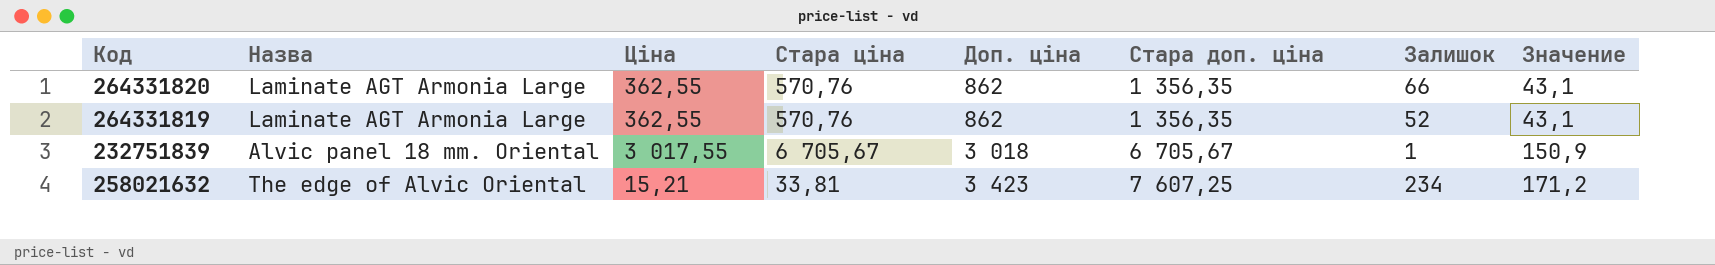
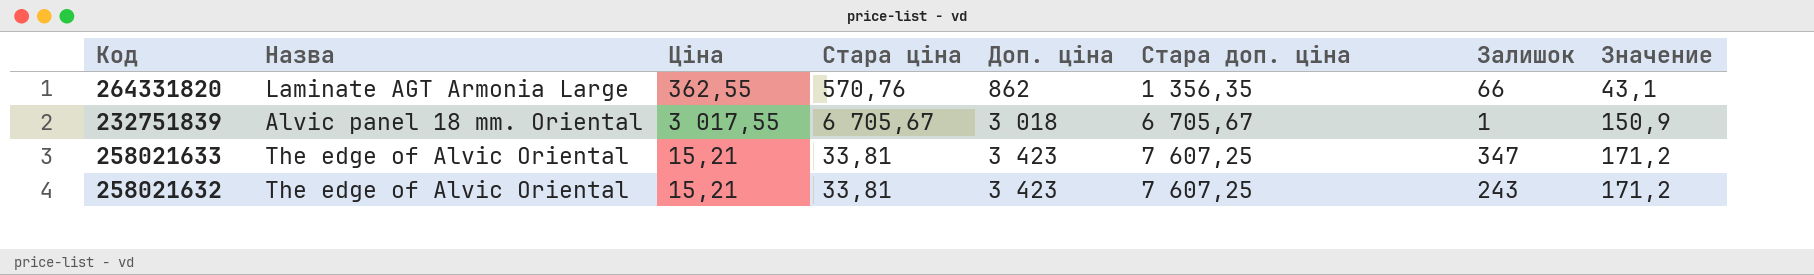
row 264331819: Laminate AGT Armonia Large | 362,55 | 570,76 | 862 | 1 356,35 | 52 | 43,1 -> none
row 258021633: none -> The edge of Alvic Oriental | 15,21 | 33,81 | 3 423 | 7 607,25 | 347 | 171,2
258021632 | Залишок: 234 -> 243

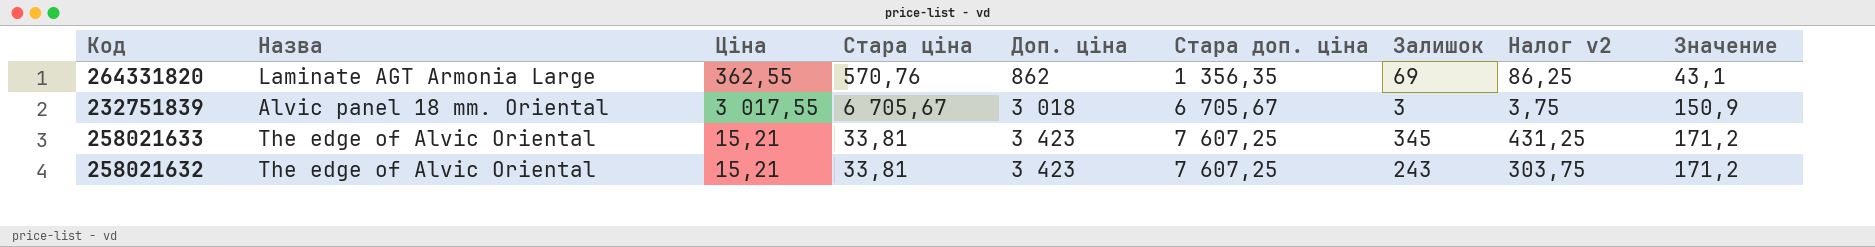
column Налог v2 | formula: none -> [Залишок] * 1,25
264331820 | Залишок: 66 -> 69
232751839 | Залишок: 1 -> 3
258021633 | Залишок: 347 -> 345

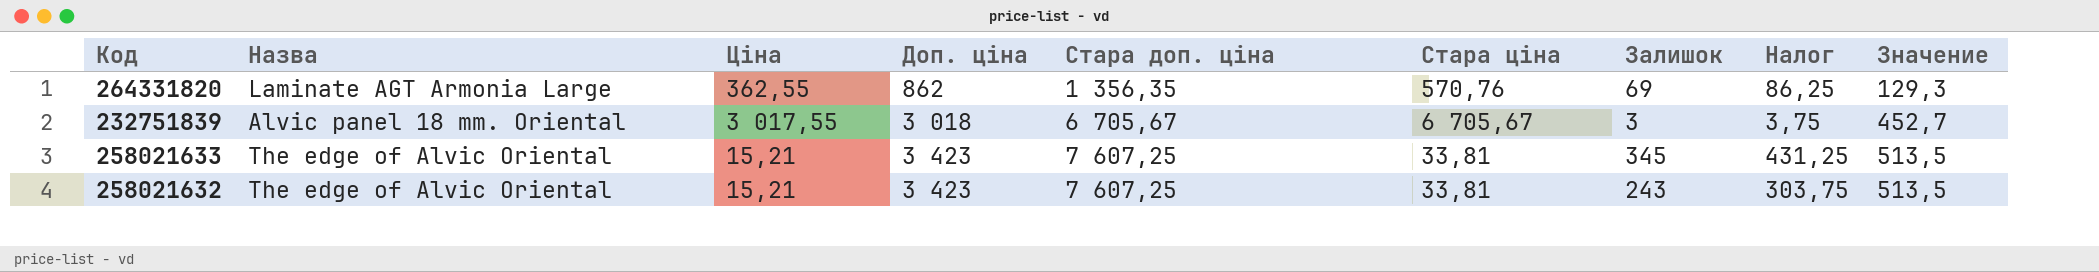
column Стара ціна | position: 4 -> 6
column name: Налог v2 -> Налог
column Значение | formula: [Доп. ціна] * 0,05 -> [Доп. ціна] * 0,15

